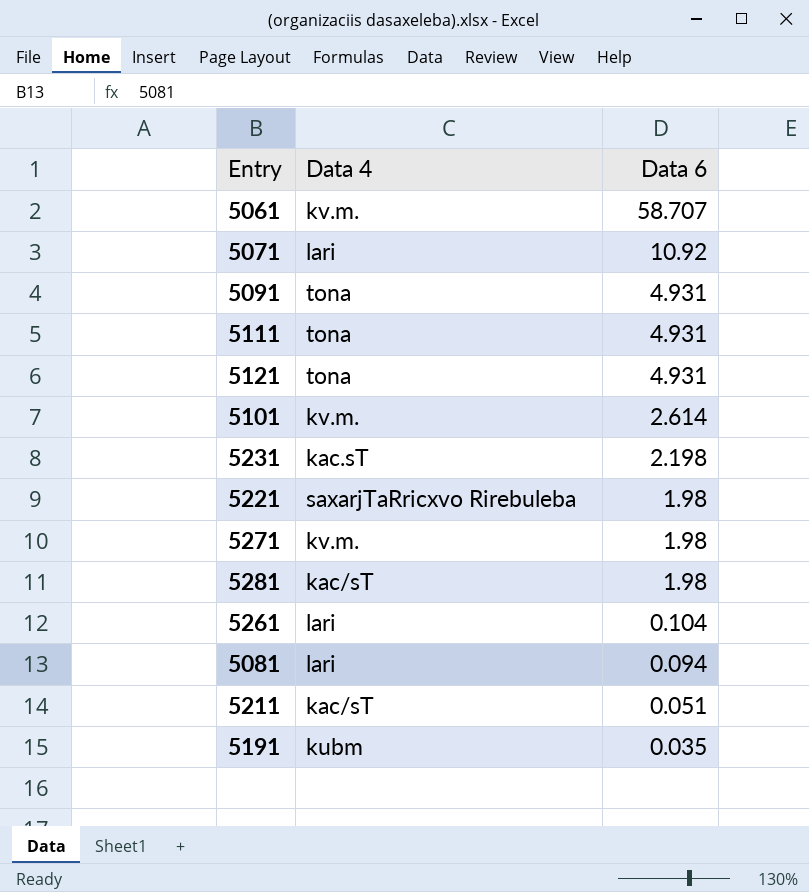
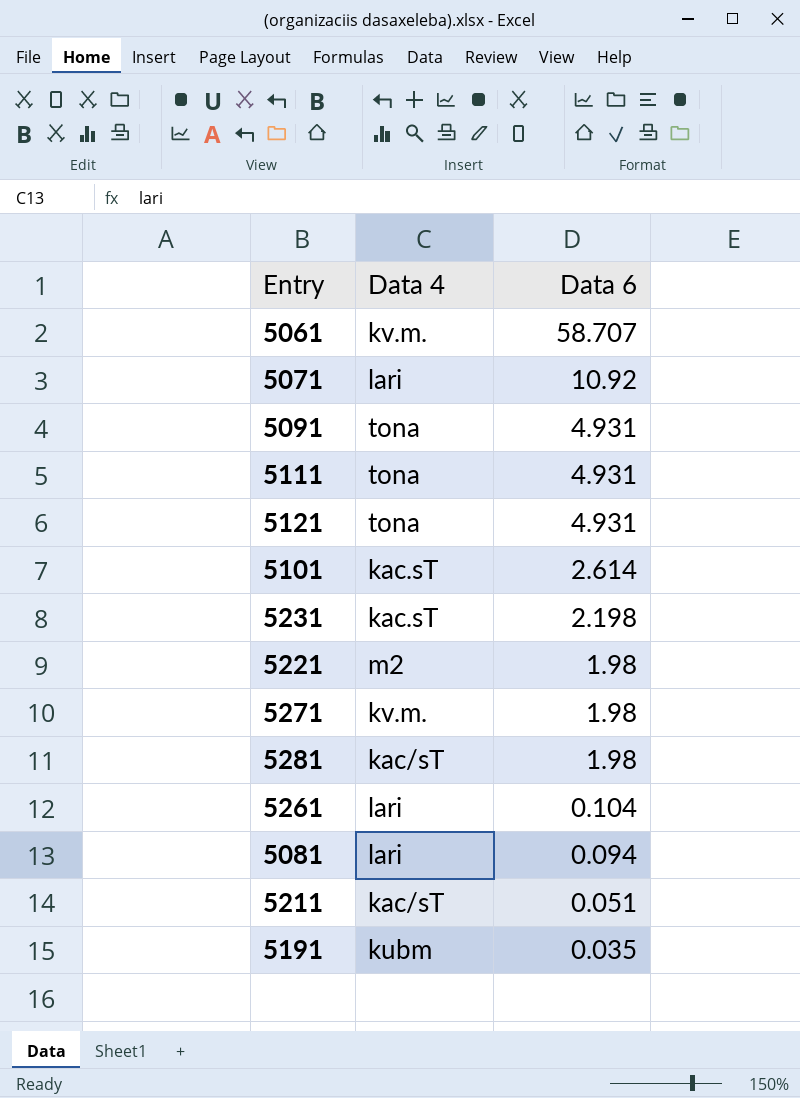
5101 | Data 4: kv.m. -> kac.sT
5221 | Data 4: saxarjTaRricxvo Rirebuleba -> m2

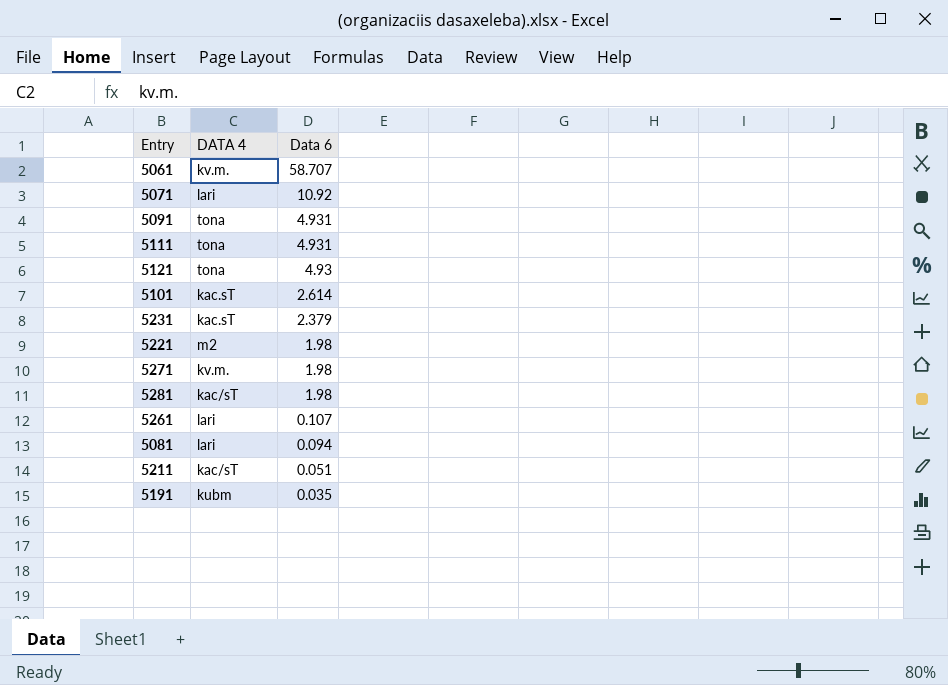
column name: Data 4 -> DATA 4
5121 | Data 6: 4.931 -> 4.93
5231 | Data 6: 2.198 -> 2.379
5261 | Data 6: 0.104 -> 0.107

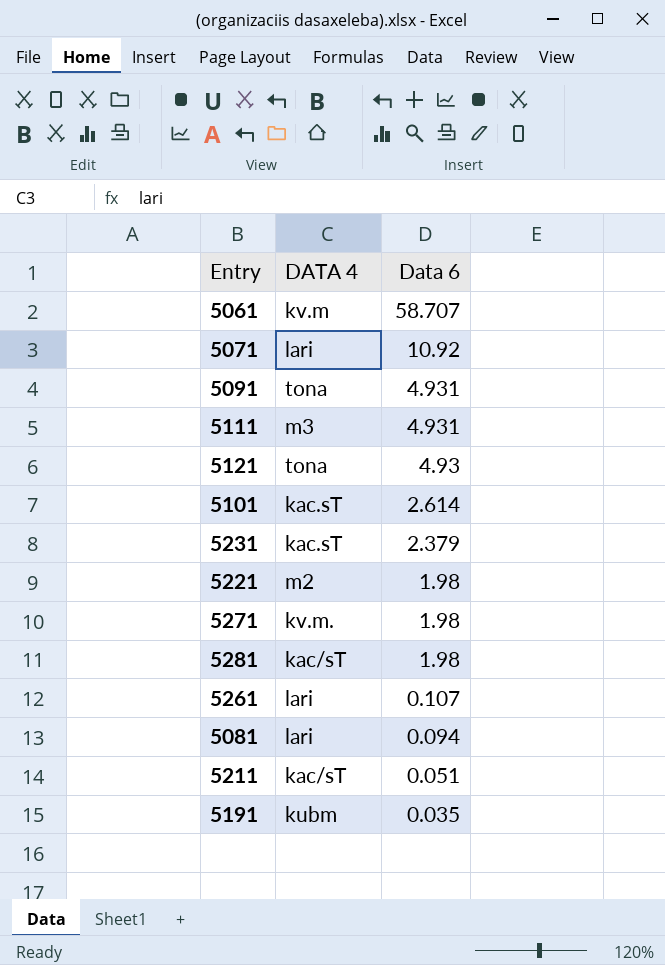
5061 | DATA 4: kv.m. -> kv.m
5111 | DATA 4: tona -> m3

